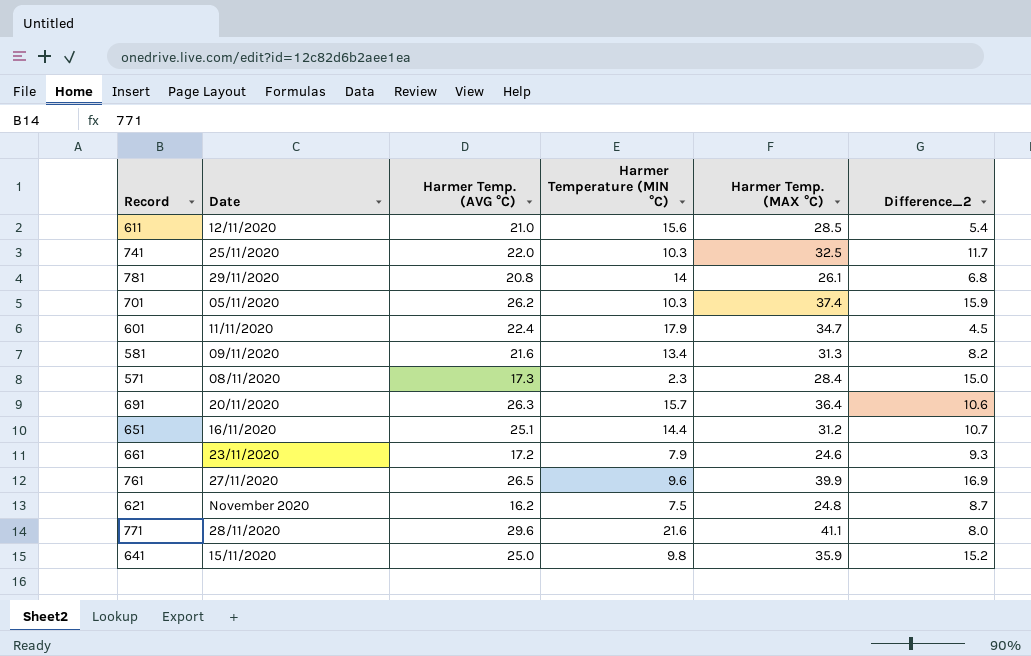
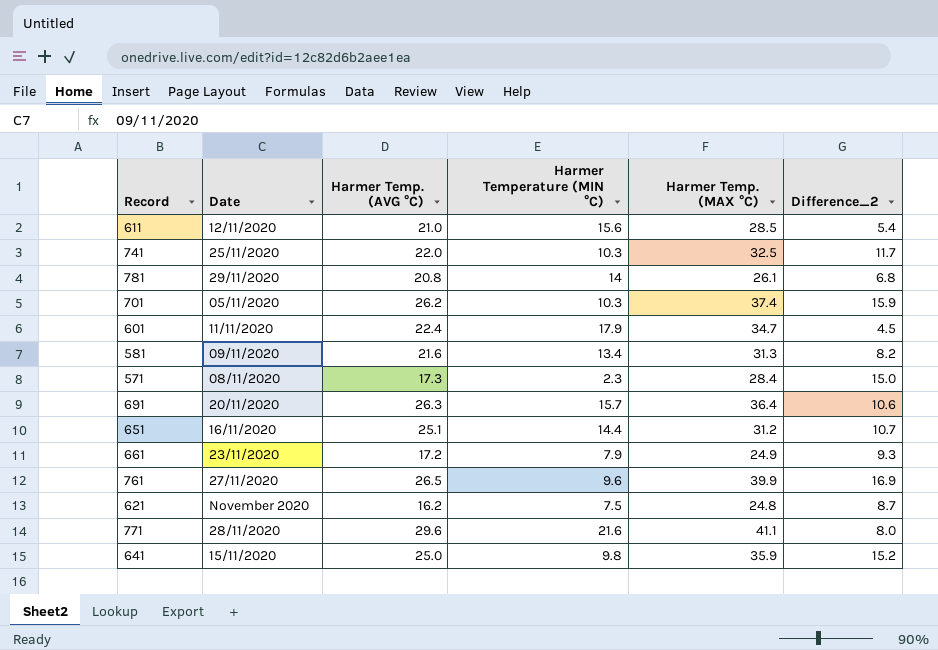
661 | Harmer Temp. (MAX °C): 24.6 -> 24.9

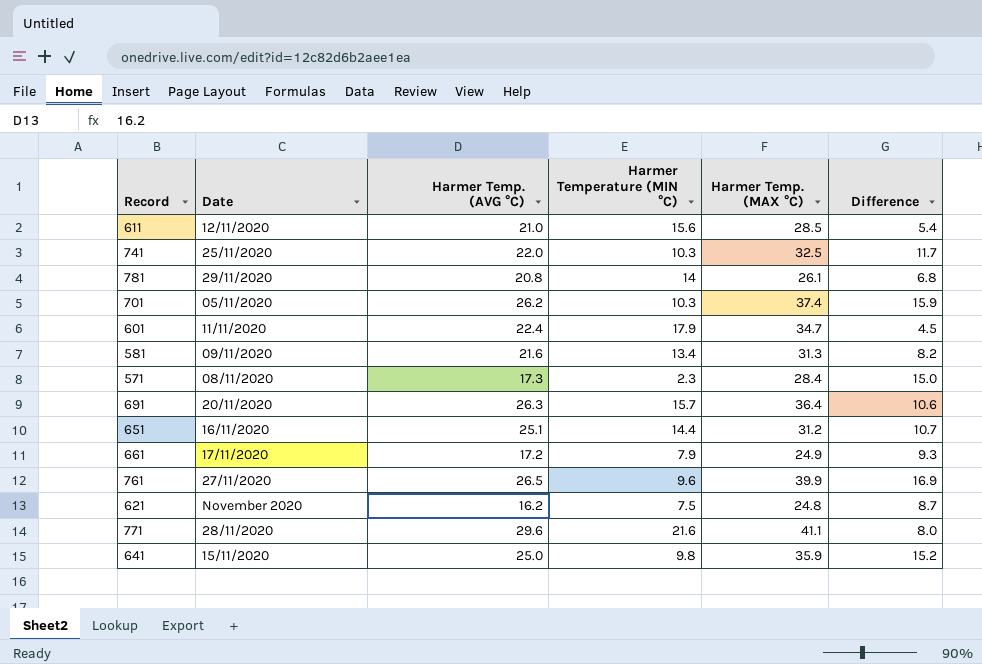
column name: Difference_2 -> Difference
661 | Date: 23/11/2020 -> 17/11/2020

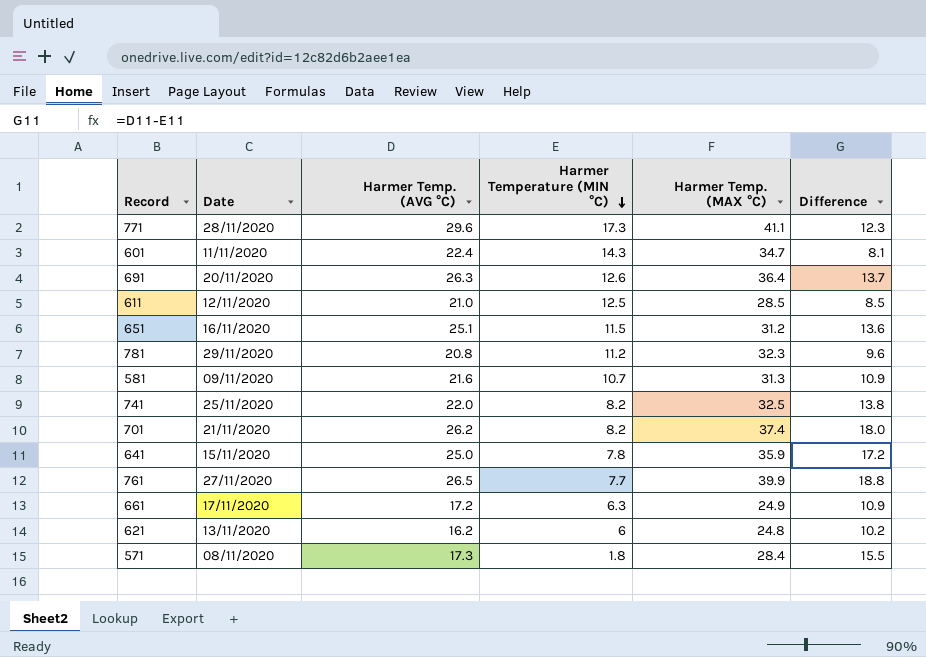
row order: none -> Harmer Temperature (MIN °C) descending
771 | Harmer Temperature (MIN °C): 21.6 -> 17.3
771 | Difference: 8.0 -> 12.3
601 | Harmer Temperature (MIN °C): 17.9 -> 14.3
601 | Difference: 4.5 -> 8.1
691 | Harmer Temperature (MIN °C): 15.7 -> 12.6
691 | Difference: 10.6 -> 13.7
611 | Harmer Temperature (MIN °C): 15.6 -> 12.5
611 | Difference: 5.4 -> 8.5
651 | Harmer Temperature (MIN °C): 14.4 -> 11.5
651 | Difference: 10.7 -> 13.6
781 | Harmer Temperature (MIN °C): 14 -> 11.2
781 | Harmer Temp. (MAX °C): 26.1 -> 32.3
781 | Difference: 6.8 -> 9.6
581 | Harmer Temperature (MIN °C): 13.4 -> 10.7
581 | Difference: 8.2 -> 10.9
741 | Harmer Temperature (MIN °C): 10.3 -> 8.2
741 | Difference: 11.7 -> 13.8
701 | Date: 05/11/2020 -> 21/11/2020
701 | Harmer Temperature (MIN °C): 10.3 -> 8.2
701 | Difference: 15.9 -> 18.0
641 | Harmer Temperature (MIN °C): 9.8 -> 7.8
641 | Difference: 15.2 -> 17.2
761 | Harmer Temperature (MIN °C): 9.6 -> 7.7
761 | Difference: 16.9 -> 18.8
661 | Harmer Temperature (MIN °C): 7.9 -> 6.3
661 | Difference: 9.3 -> 10.9
621 | Date: November 2020 -> 13/11/2020
621 | Harmer Temperature (MIN °C): 7.5 -> 6
621 | Difference: 8.7 -> 10.2
571 | Harmer Temperature (MIN °C): 2.3 -> 1.8
571 | Difference: 15.0 -> 15.5

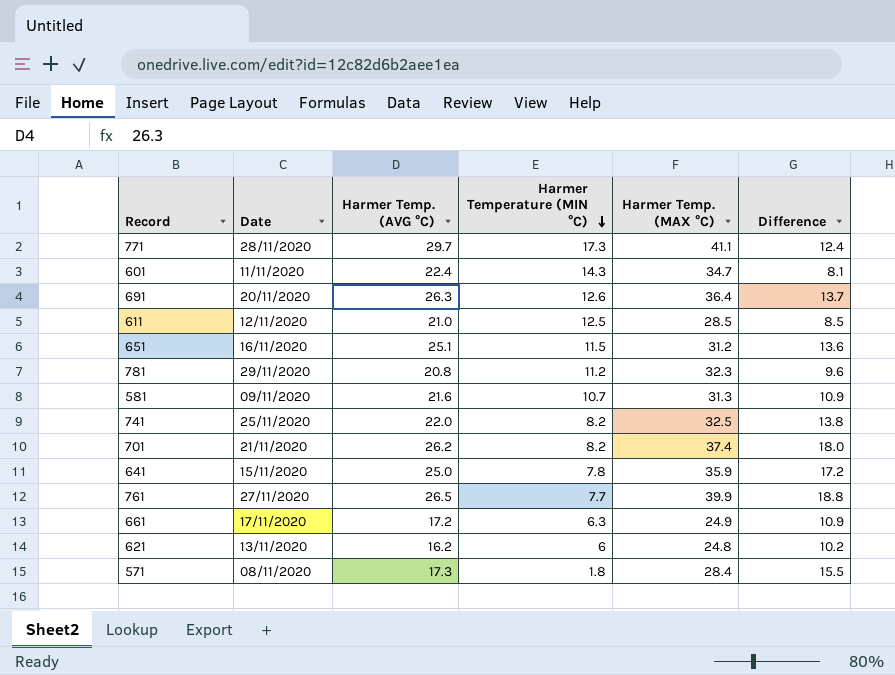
771 | Harmer Temp. (AVG °C): 29.6 -> 29.7
771 | Difference: 12.3 -> 12.4

